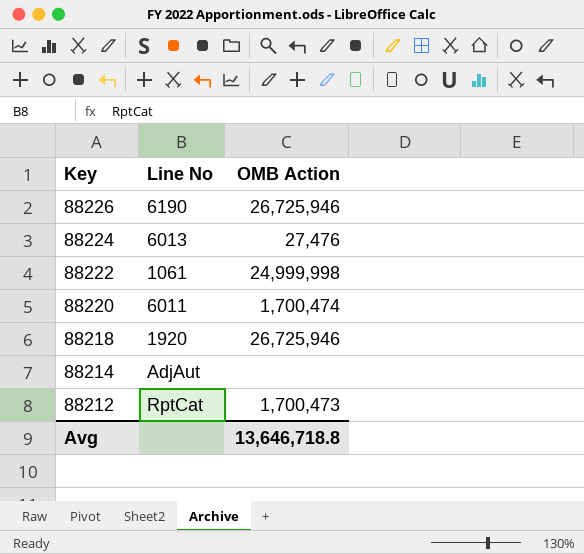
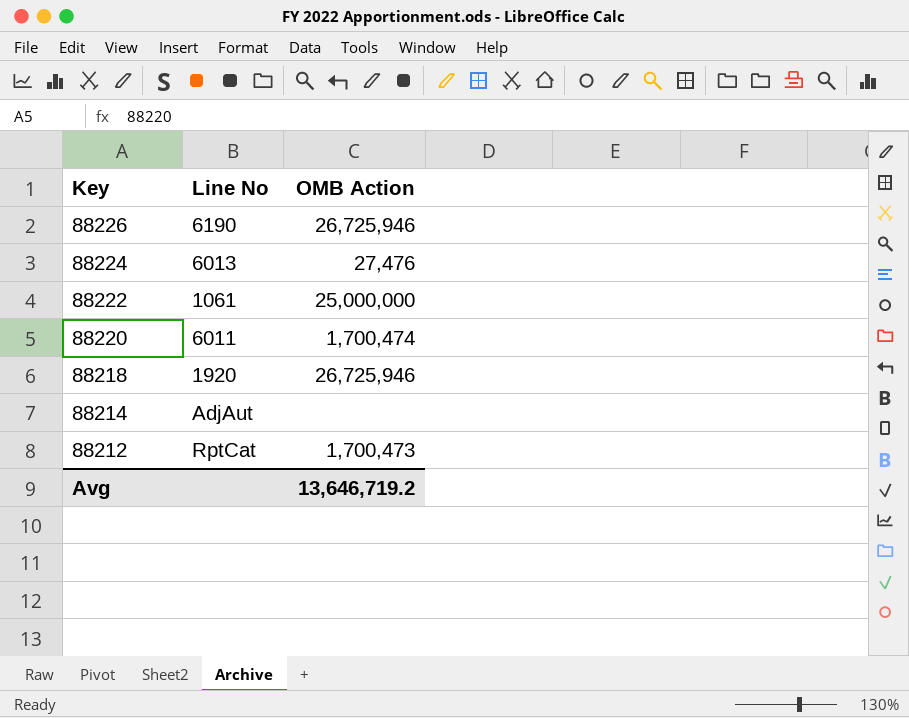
88222 | OMB Action: 24,999,998 -> 25,000,000
Avg | OMB Action: 13,646,718.8 -> 13,646,719.2

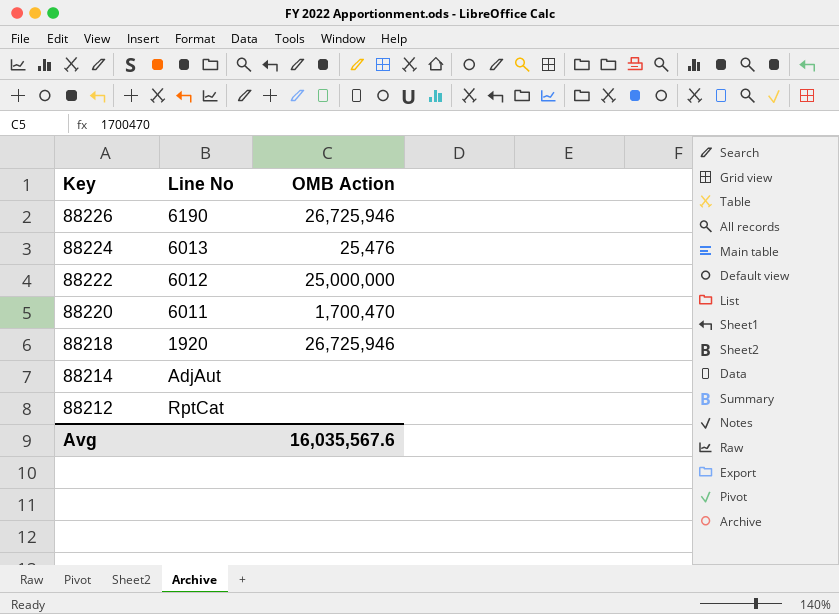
88224 | OMB Action: 27,476 -> 25,476
88222 | Line No: 1061 -> 6012
88220 | OMB Action: 1,700,474 -> 1,700,470
88212 | OMB Action: 1,700,473 -> none
Avg | OMB Action: 13,646,719.2 -> 16,035,567.6

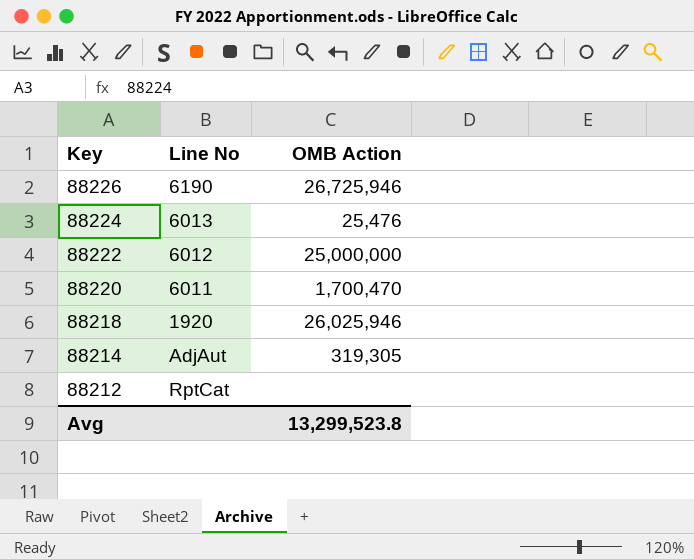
88218 | OMB Action: 26,725,946 -> 26,025,946
88214 | OMB Action: none -> 319,305
Avg | OMB Action: 16,035,567.6 -> 13,299,523.8

